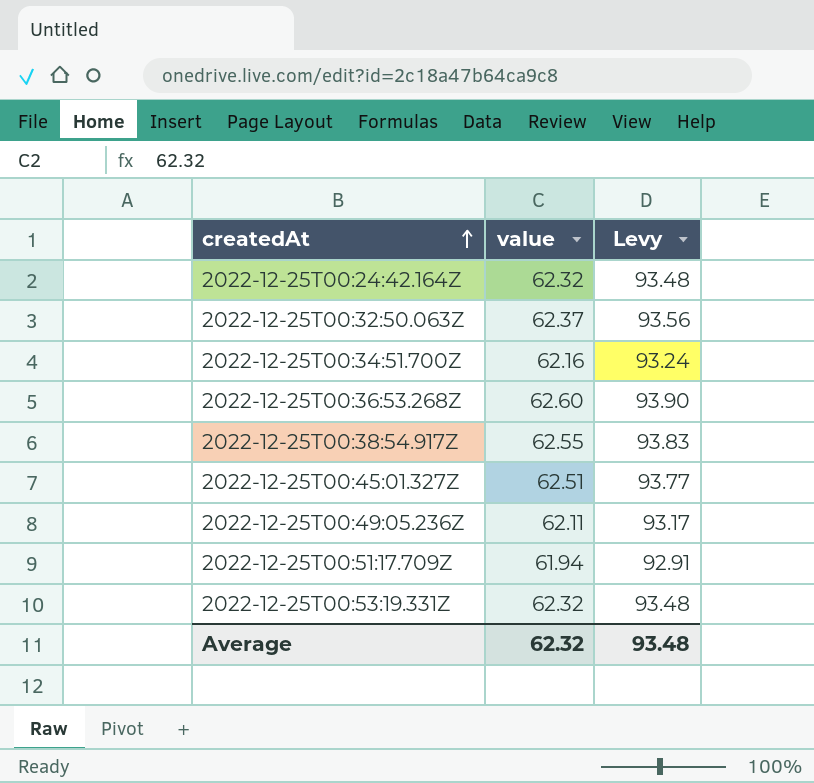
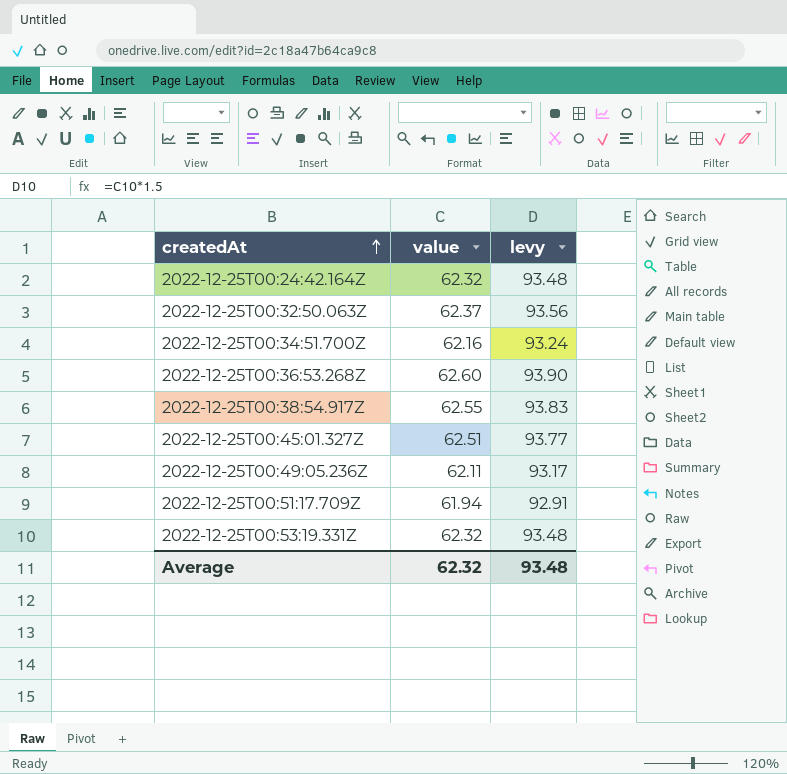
column name: Levy -> levy

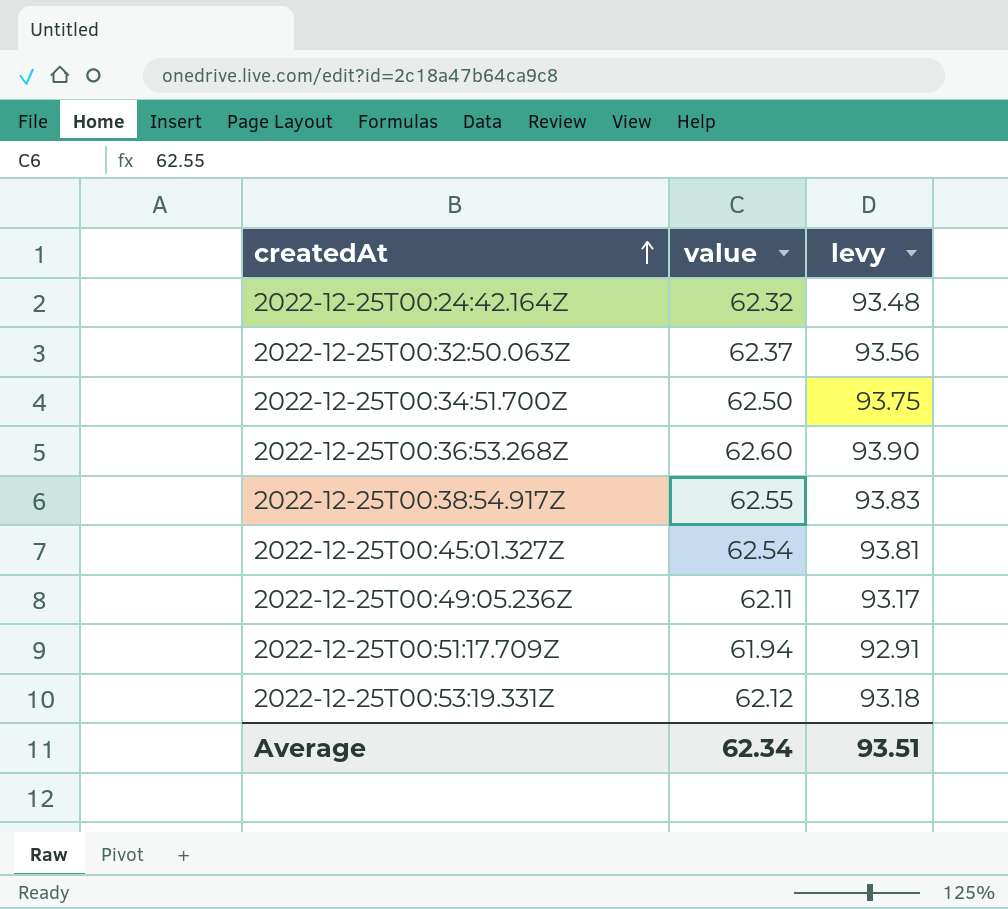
2022-12-25T00:34:51.700Z | value: 62.16 -> 62.50
2022-12-25T00:34:51.700Z | levy: 93.24 -> 93.75
2022-12-25T00:45:01.327Z | value: 62.51 -> 62.54
2022-12-25T00:45:01.327Z | levy: 93.77 -> 93.81
2022-12-25T00:53:19.331Z | value: 62.32 -> 62.12
2022-12-25T00:53:19.331Z | levy: 93.48 -> 93.18
Average | value: 62.32 -> 62.34
Average | levy: 93.48 -> 93.51

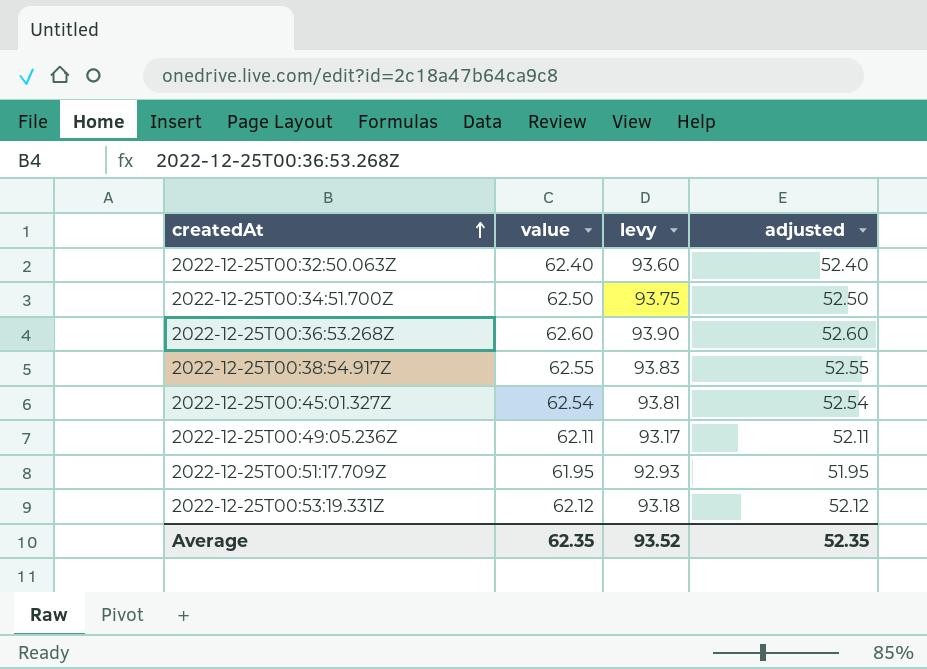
column adjusted | formula: none -> [value] - 10
row 2022-12-25T00:24:42.164Z: 62.32 | 93.48 -> none
2022-12-25T00:32:50.063Z | value: 62.37 -> 62.40
2022-12-25T00:32:50.063Z | levy: 93.56 -> 93.60
2022-12-25T00:51:17.709Z | value: 61.94 -> 61.95
2022-12-25T00:51:17.709Z | levy: 92.91 -> 92.93
Average | value: 62.34 -> 62.35
Average | levy: 93.51 -> 93.52

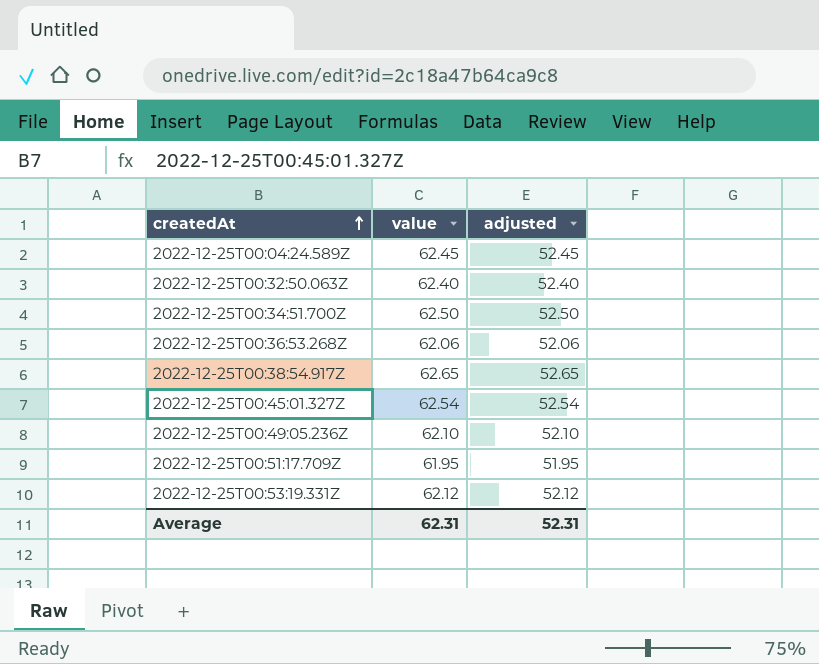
column levy | formula: [value] * 1.5 -> none
row 2022-12-25T00:04:24.589Z: none -> 62.45 | 52.45
2022-12-25T00:36:53.268Z | value: 62.60 -> 62.06
2022-12-25T00:36:53.268Z | adjusted: 52.60 -> 52.06
2022-12-25T00:38:54.917Z | value: 62.55 -> 62.65
2022-12-25T00:38:54.917Z | adjusted: 52.55 -> 52.65
2022-12-25T00:49:05.236Z | value: 62.11 -> 62.10
2022-12-25T00:49:05.236Z | adjusted: 52.11 -> 52.10
Average | value: 62.35 -> 62.31
Average | adjusted: 52.35 -> 52.31

